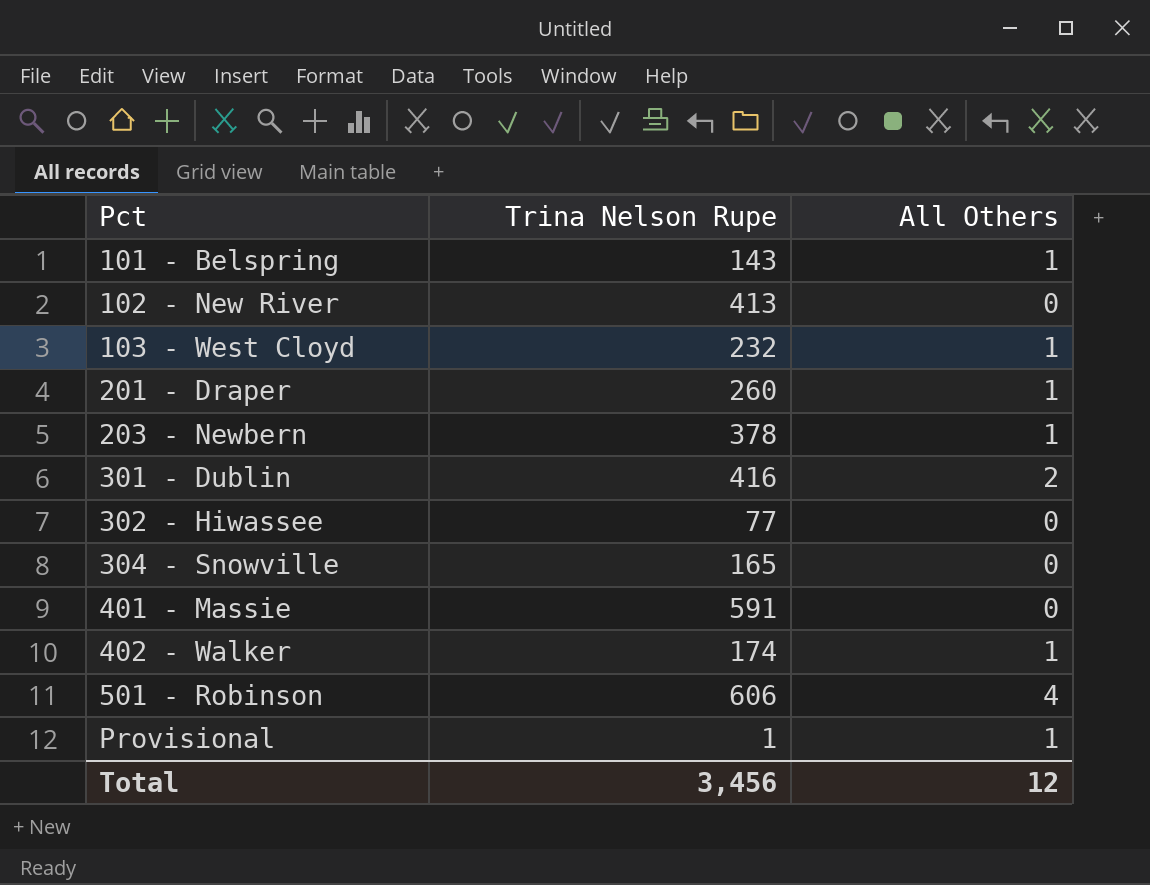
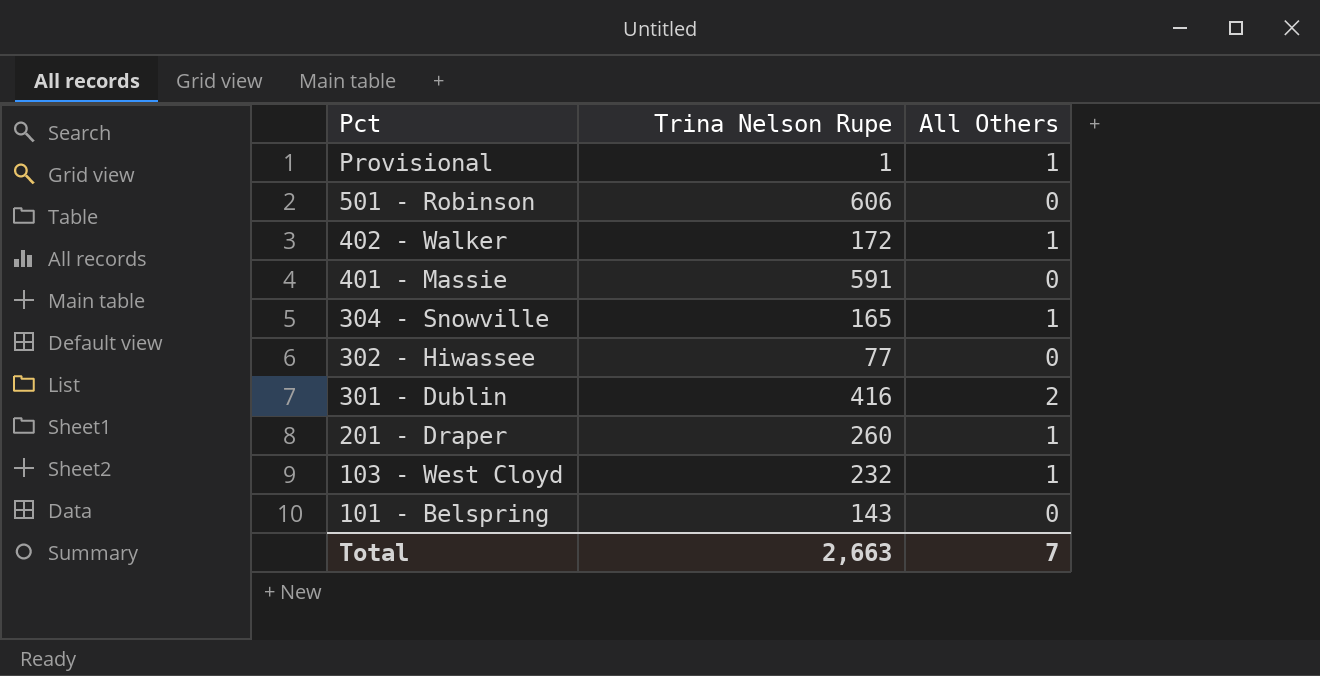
row order: Pct ascending -> Pct descending
row 102 - New River: 413 | 0 -> none
row 203 - Newbern: 378 | 1 -> none
501 - Robinson | All Others: 4 -> 0
402 - Walker | Trina Nelson Rupe: 174 -> 172
304 - Snowville | All Others: 0 -> 1
101 - Belspring | All Others: 1 -> 0
Total | Trina Nelson Rupe: 3,456 -> 2,663
Total | All Others: 12 -> 7

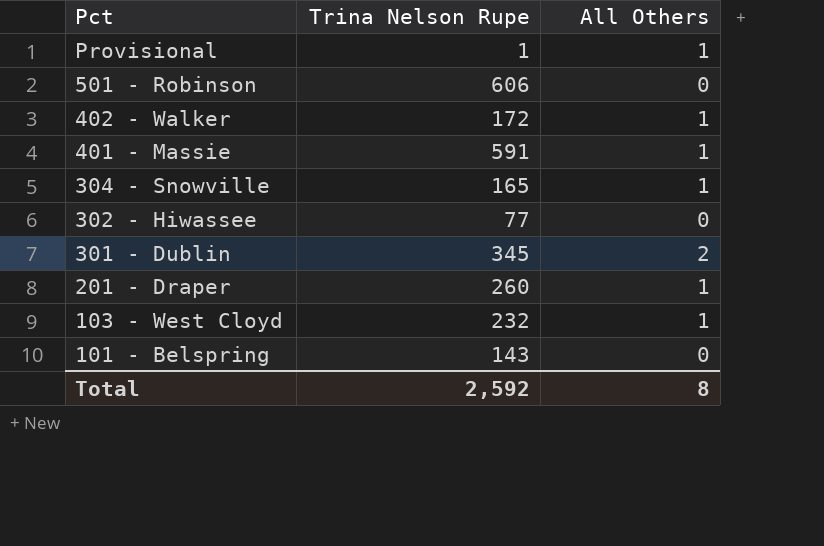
401 - Massie | All Others: 0 -> 1
301 - Dublin | Trina Nelson Rupe: 416 -> 345
Total | Trina Nelson Rupe: 2,663 -> 2,592
Total | All Others: 7 -> 8

